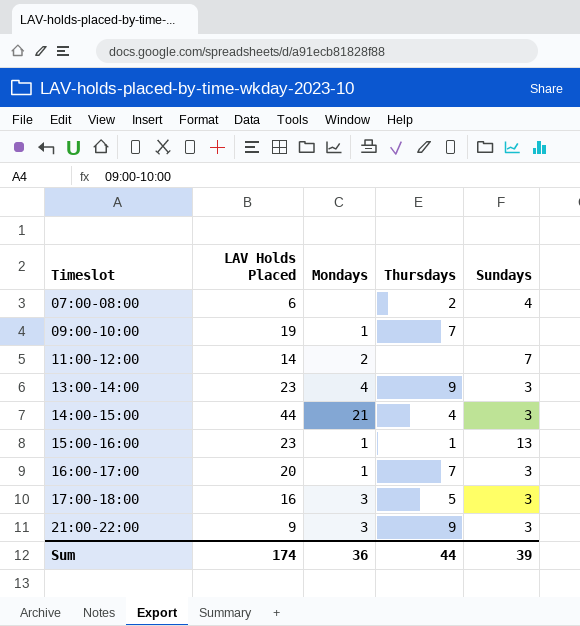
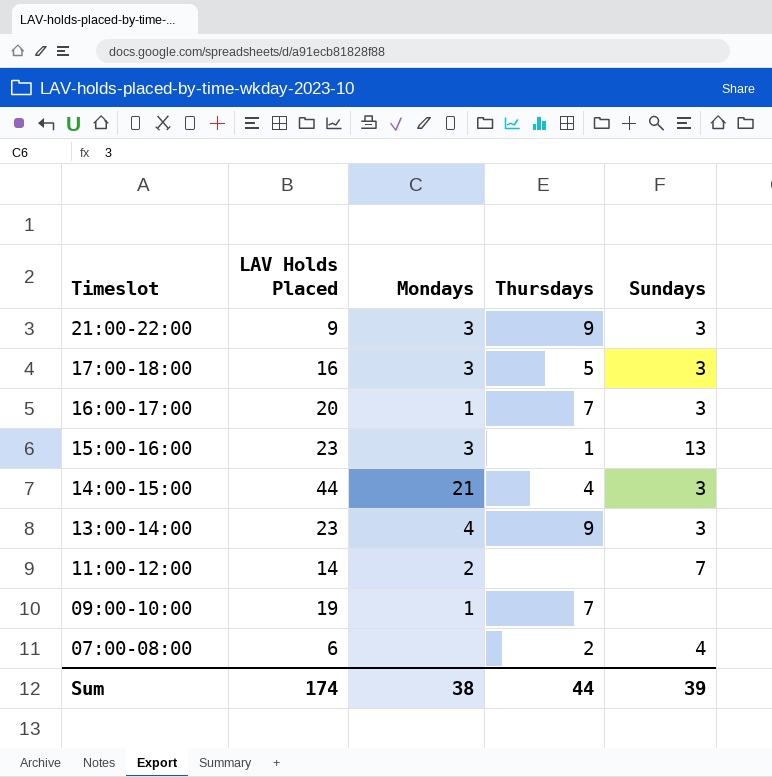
row order: Timeslot ascending -> Timeslot descending
15:00-16:00 | Mondays: 1 -> 3
Sum | Mondays: 36 -> 38

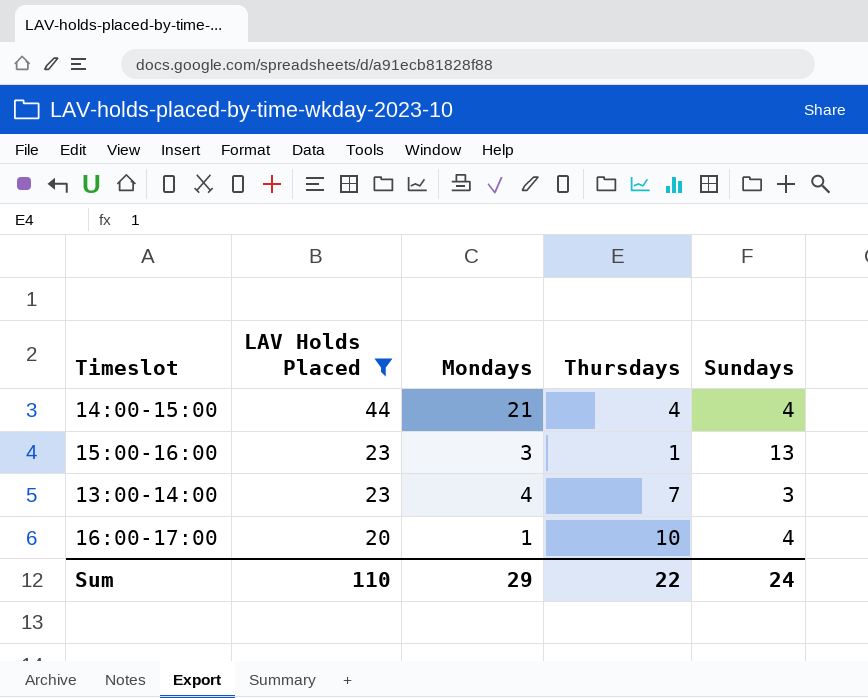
filter: none -> LAV Holds Placed >= 20
row order: Timeslot descending -> LAV Holds Placed descending
14:00-15:00 | Sundays: 3 -> 4
13:00-14:00 | Thursdays: 9 -> 7
16:00-17:00 | Thursdays: 7 -> 10
16:00-17:00 | Sundays: 3 -> 4
Sum | LAV Holds Placed: 174 -> 110
Sum | Mondays: 38 -> 29
Sum | Thursdays: 44 -> 22
Sum | Sundays: 39 -> 24

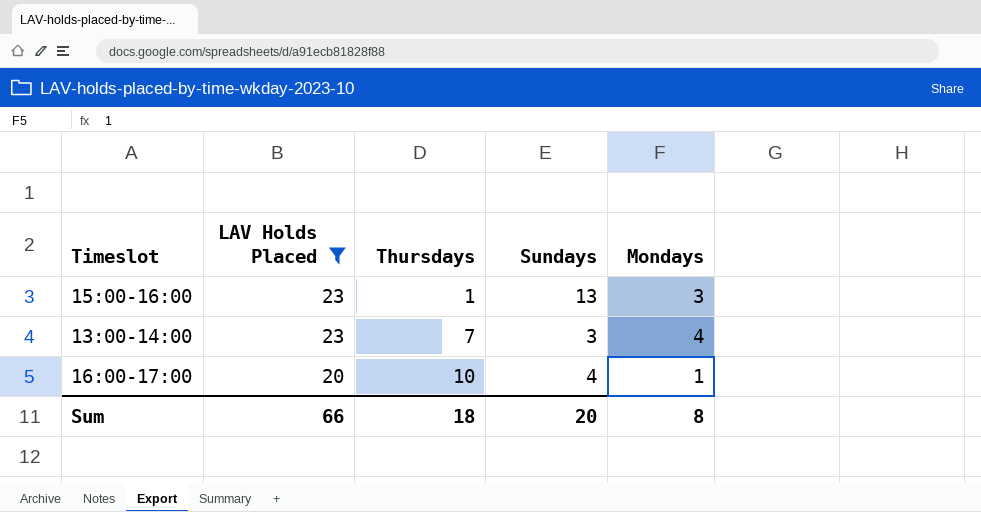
column Mondays | position: 3 -> 5
row 14:00-15:00: 44 | 21 | 4 | 4 -> none
Sum | LAV Holds Placed: 110 -> 66
Sum | Thursdays: 22 -> 18
Sum | Sundays: 24 -> 20
Sum | Mondays: 29 -> 8

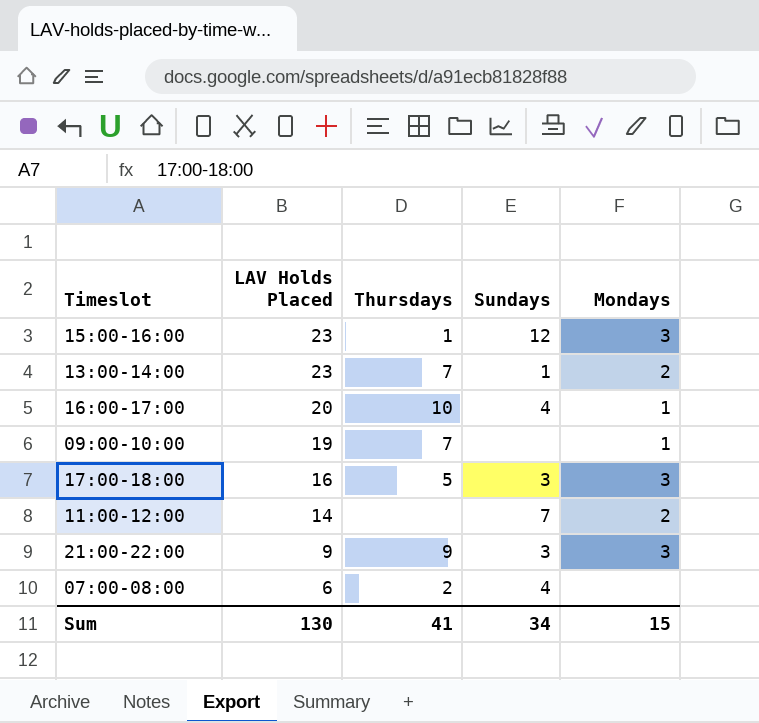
filter: LAV Holds Placed >= 20 -> none
15:00-16:00 | Sundays: 13 -> 12
13:00-14:00 | Sundays: 3 -> 1
13:00-14:00 | Mondays: 4 -> 2
Sum | LAV Holds Placed: 66 -> 130
Sum | Thursdays: 18 -> 41
Sum | Sundays: 20 -> 34
Sum | Mondays: 8 -> 15

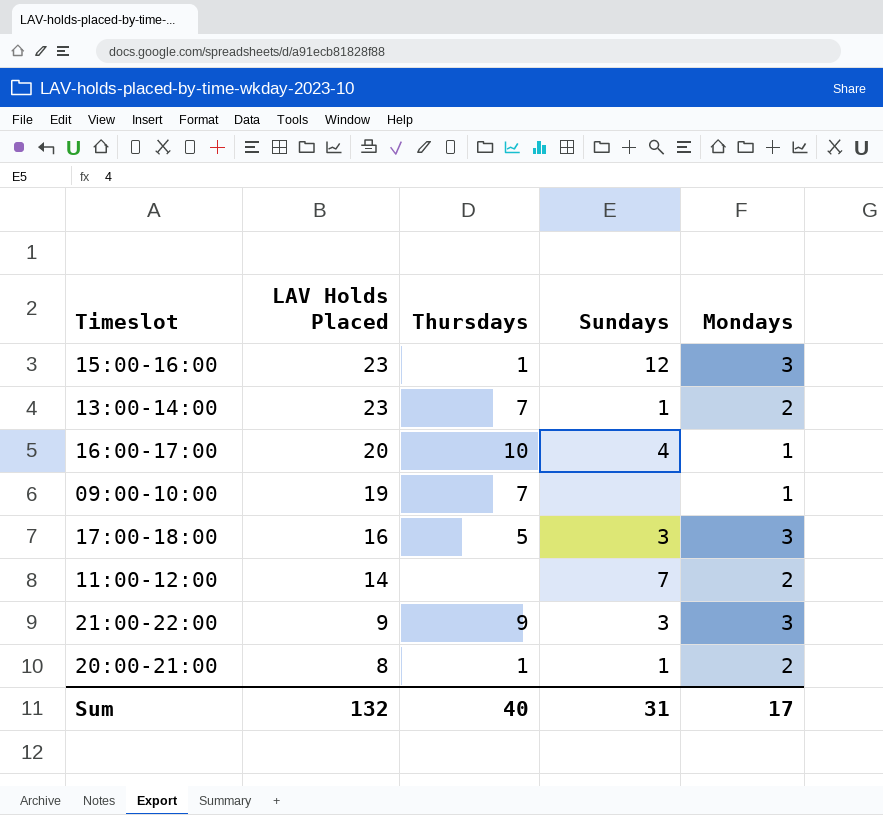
row 07:00-08:00: 6 | 2 | 4 | none -> none
row 20:00-21:00: none -> 8 | 1 | 1 | 2
Sum | LAV Holds Placed: 130 -> 132
Sum | Thursdays: 41 -> 40
Sum | Sundays: 34 -> 31
Sum | Mondays: 15 -> 17

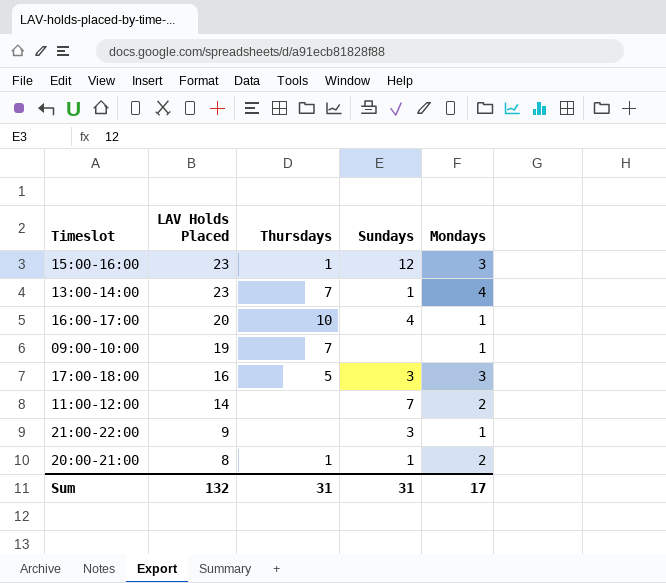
13:00-14:00 | Mondays: 2 -> 4
21:00-22:00 | Thursdays: 9 -> none
21:00-22:00 | Mondays: 3 -> 1
Sum | Thursdays: 40 -> 31

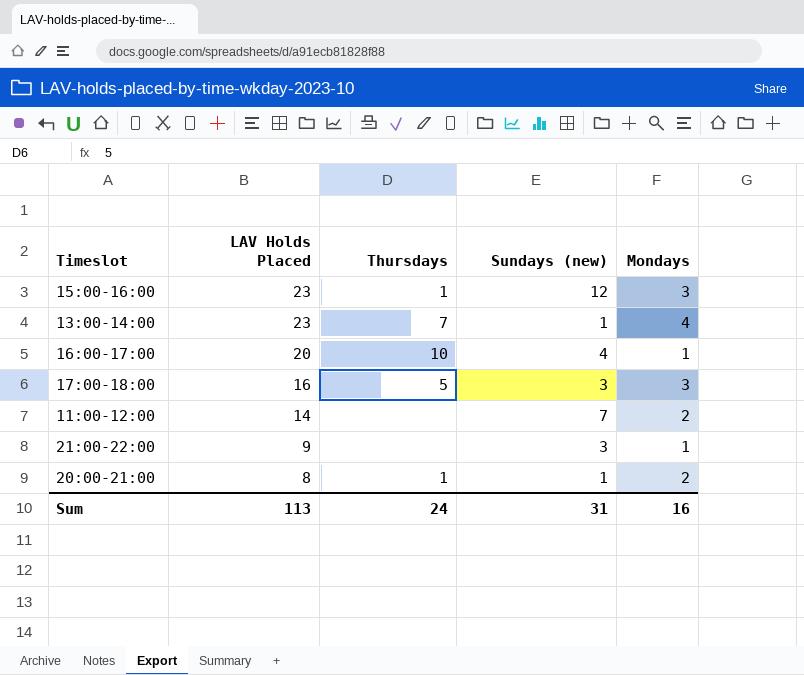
column name: Sundays -> Sundays (new)
row 09:00-10:00: 19 | 7 | none | 1 -> none
Sum | LAV Holds Placed: 132 -> 113
Sum | Thursdays: 31 -> 24
Sum | Mondays: 17 -> 16

